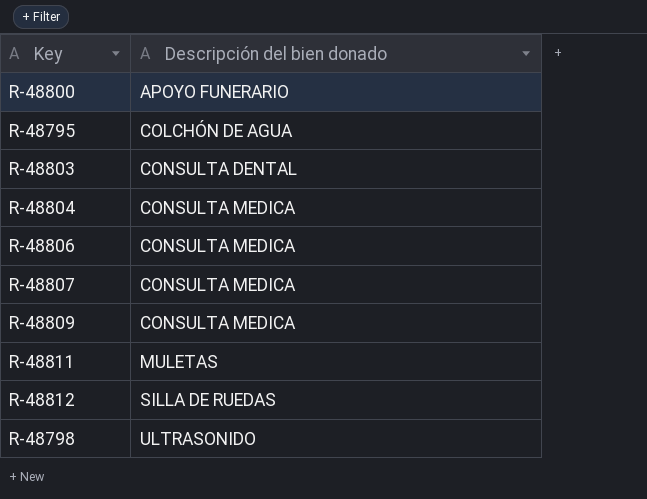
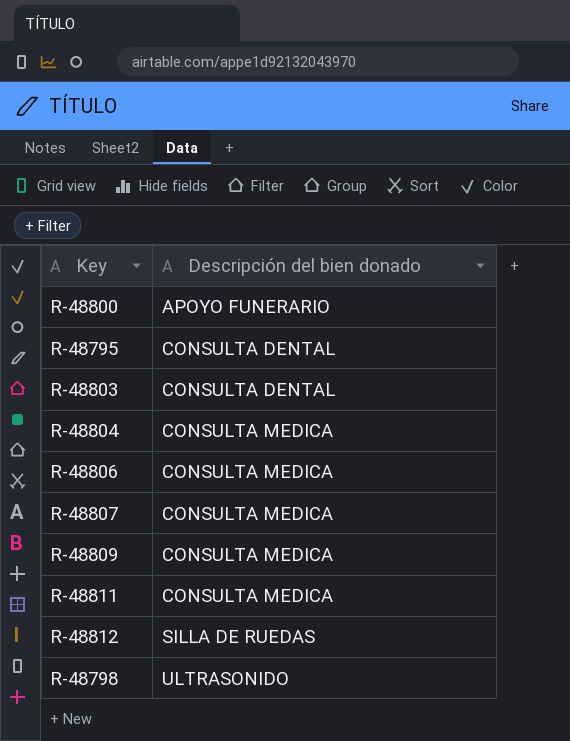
R-48795 | Descripción del bien donado: COLCHÓN DE AGUA -> CONSULTA DENTAL
R-48811 | Descripción del bien donado: MULETAS -> CONSULTA MEDICA

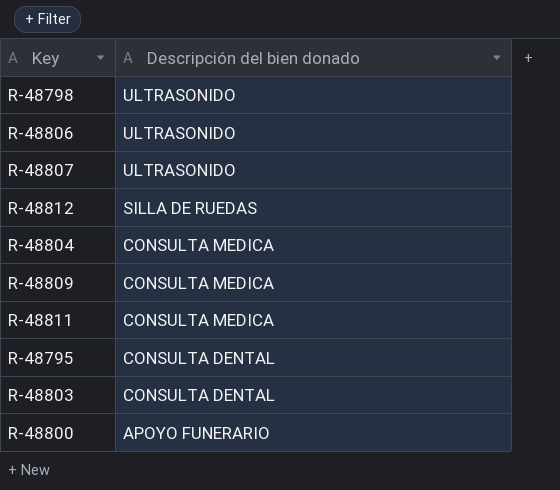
row order: Descripción del bien donado ascending -> Descripción del bien donado descending
R-48806 | Descripción del bien donado: CONSULTA MEDICA -> ULTRASONIDO
R-48807 | Descripción del bien donado: CONSULTA MEDICA -> ULTRASONIDO

